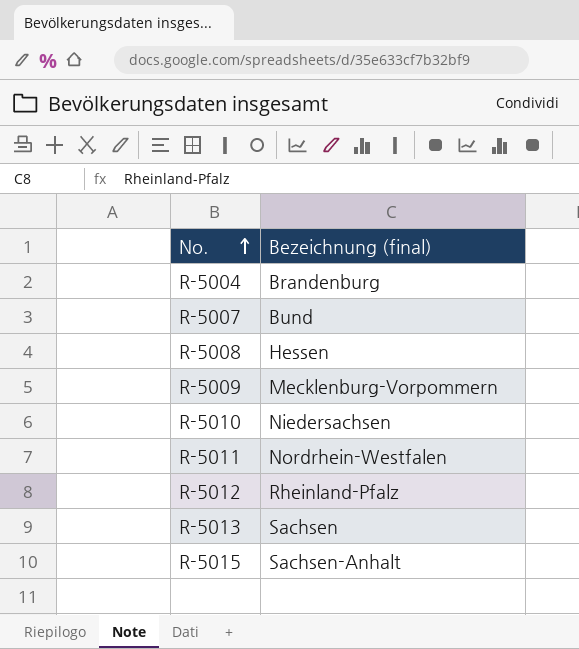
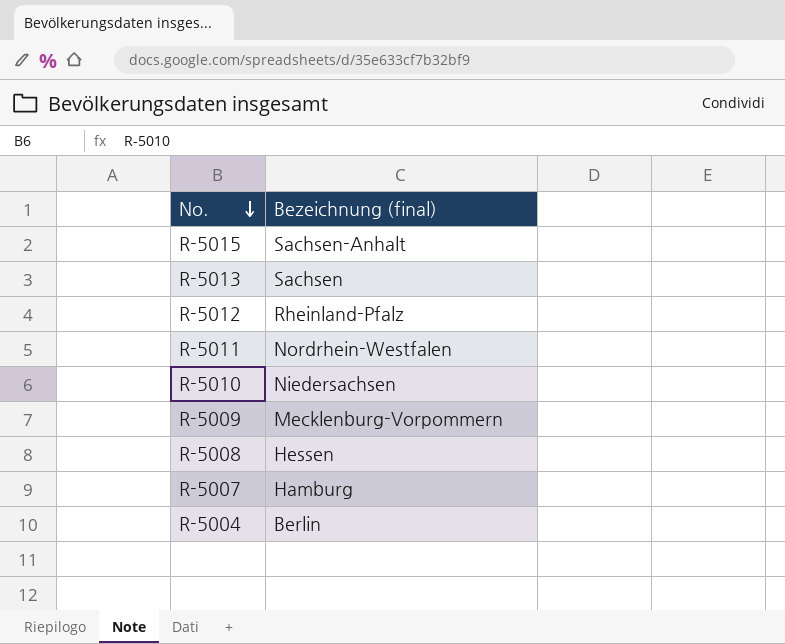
row order: No. ascending -> No. descending
R-5007 | Bezeichnung (final): Bund -> Hamburg
R-5004 | Bezeichnung (final): Brandenburg -> Berlin

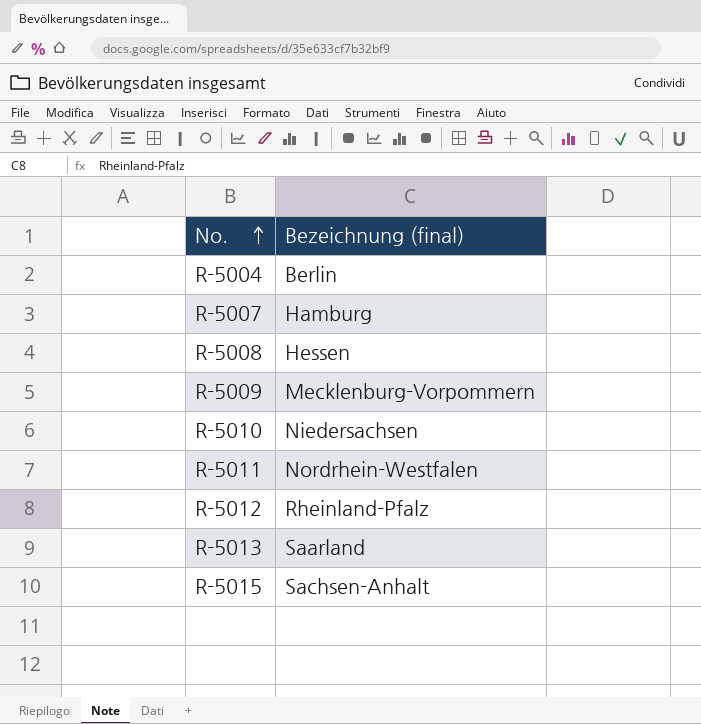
row order: No. descending -> No. ascending
R-5013 | Bezeichnung (final): Sachsen -> Saarland

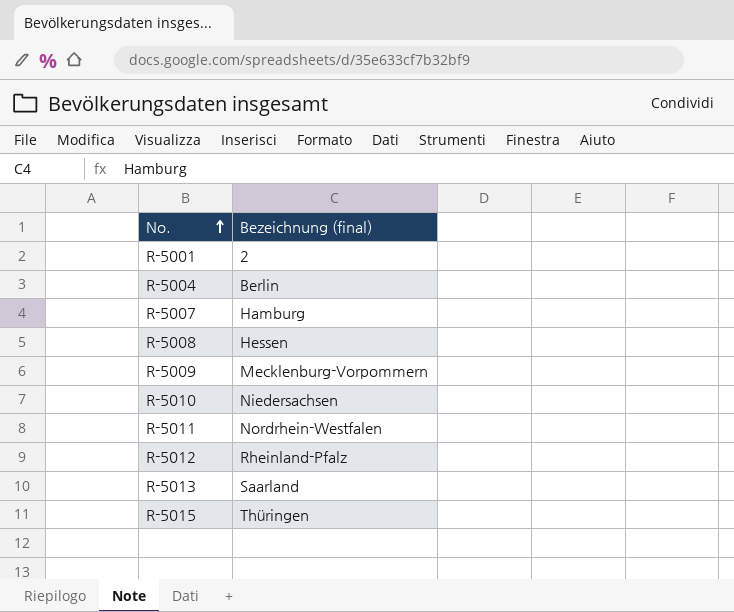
row R-5001: none -> 2
R-5015 | Bezeichnung (final): Sachsen-Anhalt -> Thüringen

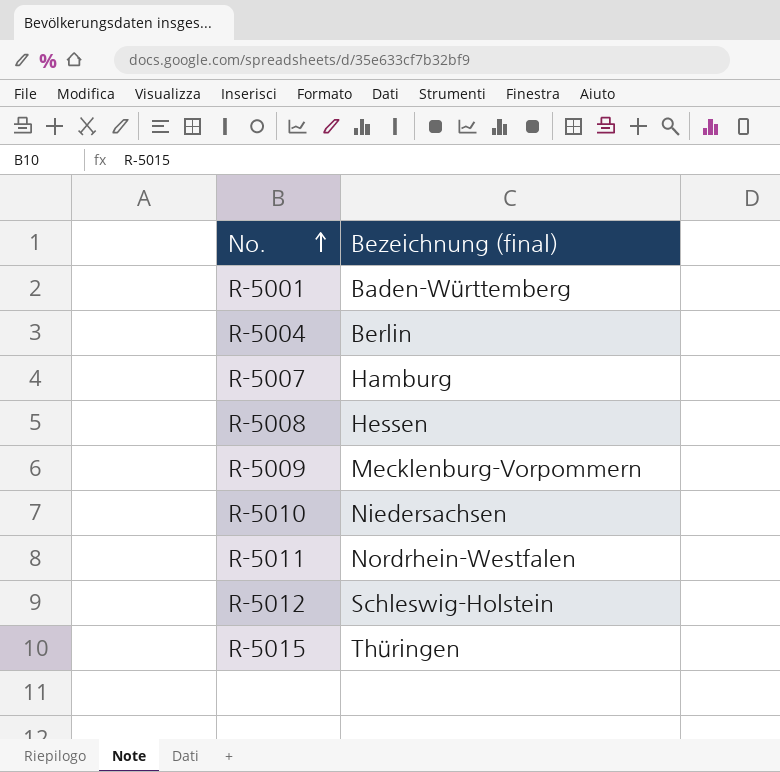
row R-5013: Saarland -> none
R-5001 | Bezeichnung (final): 2 -> Baden-Württemberg
R-5012 | Bezeichnung (final): Rheinland-Pfalz -> Schleswig-Holstein

